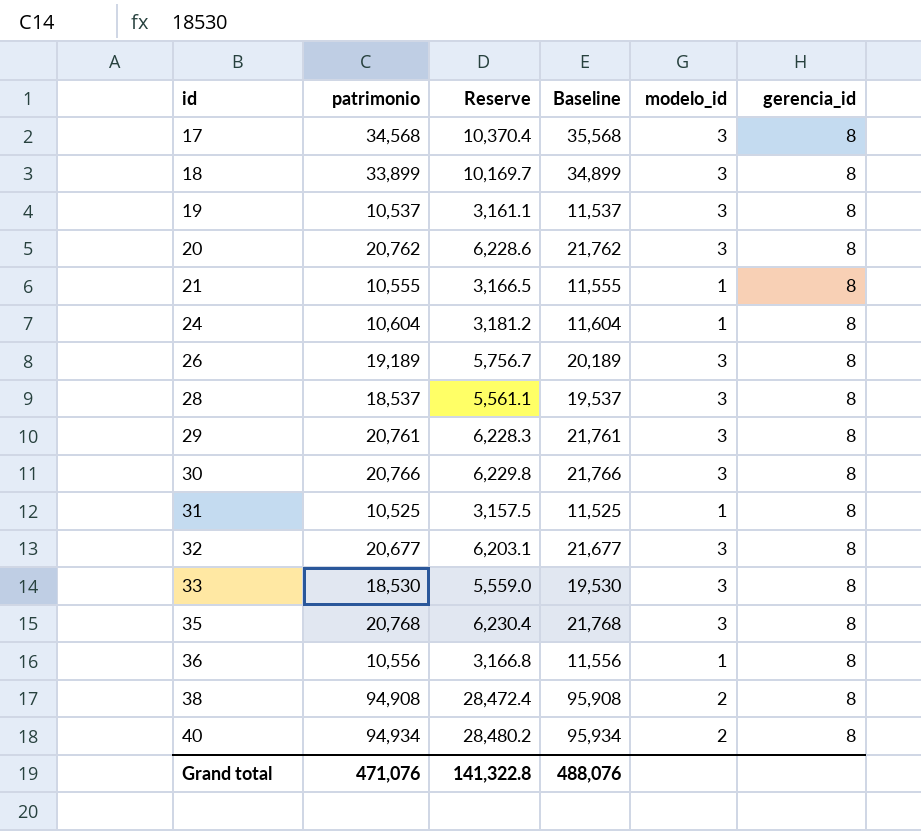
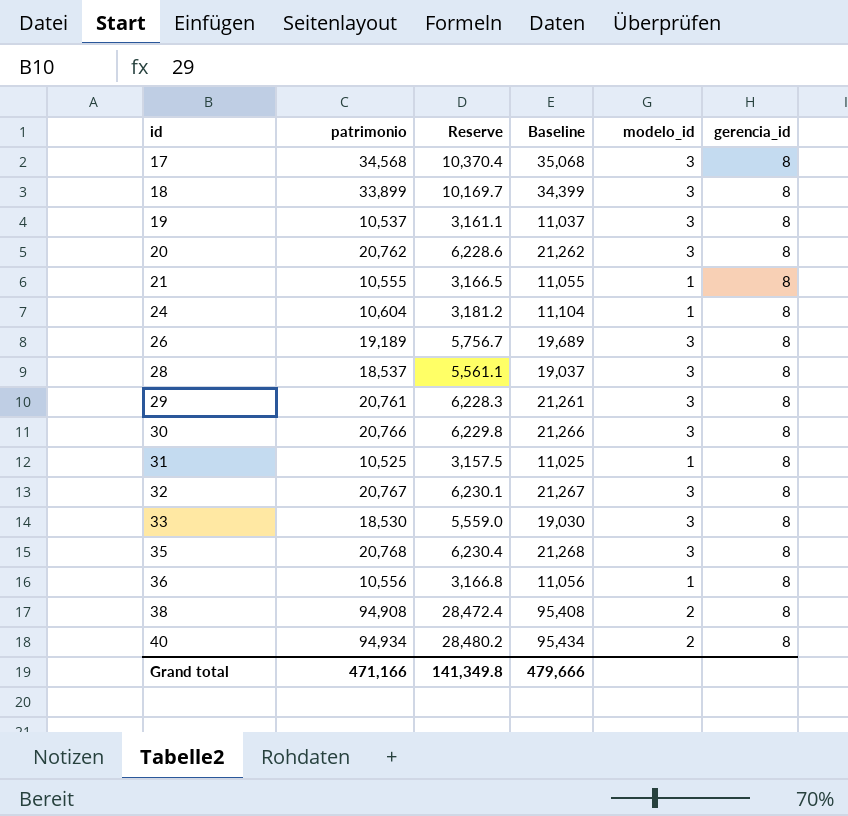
column Baseline | formula: [patrimonio] + 1000 -> [patrimonio] + 500
32 | patrimonio: 20,677 -> 20,767
32 | Reserve: 6,203.1 -> 6,230.1
Grand total | patrimonio: 471,076 -> 471,166
Grand total | Reserve: 141,322.8 -> 141,349.8
Grand total | Baseline: 488,076 -> 479,666

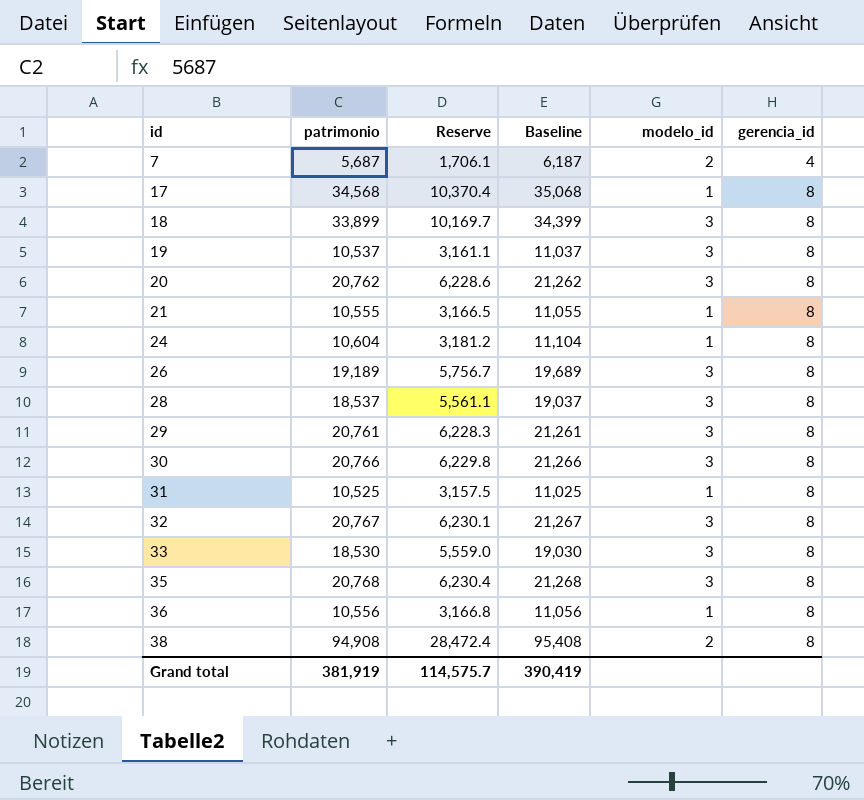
row 40: 94,934 | 28,480.2 | 95,434 | 2 | 8 -> none
row 7: none -> 5,687 | 1,706.1 | 6,187 | 2 | 4
17 | modelo_id: 3 -> 1
Grand total | patrimonio: 471,166 -> 381,919
Grand total | Reserve: 141,349.8 -> 114,575.7
Grand total | Baseline: 479,666 -> 390,419

